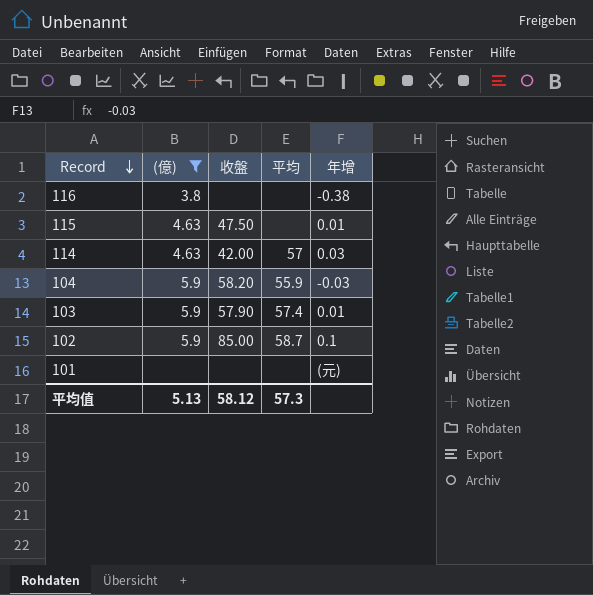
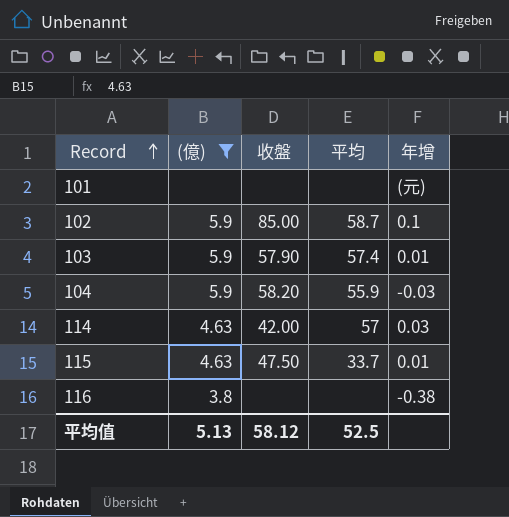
row order: Record descending -> Record ascending
115 | 平均: none -> 33.7
平均值 | 平均: 57.3 -> 52.5

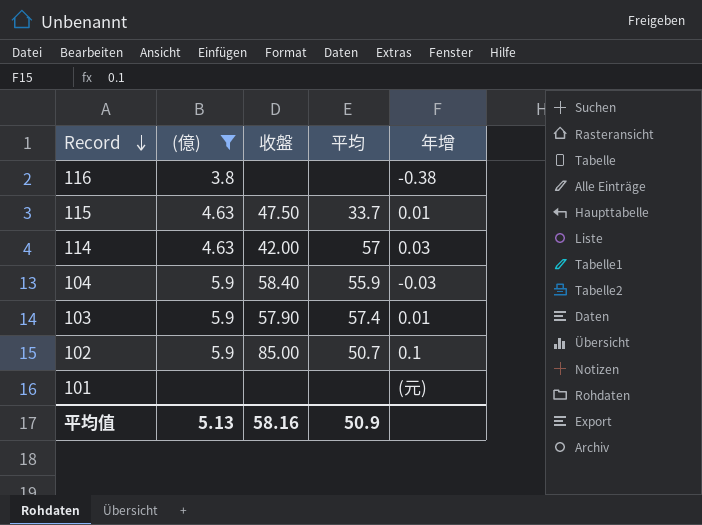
row order: Record ascending -> Record descending
104 | 收盤: 58.20 -> 58.40
102 | 平均: 58.7 -> 50.7
平均值 | 收盤: 58.12 -> 58.16
平均值 | 平均: 52.5 -> 50.9

